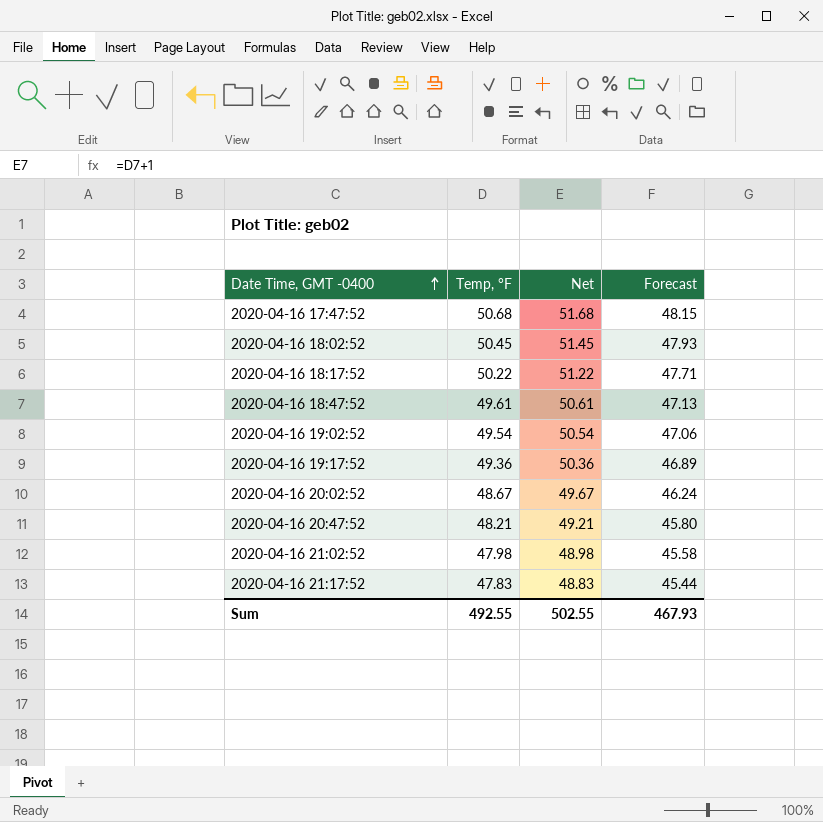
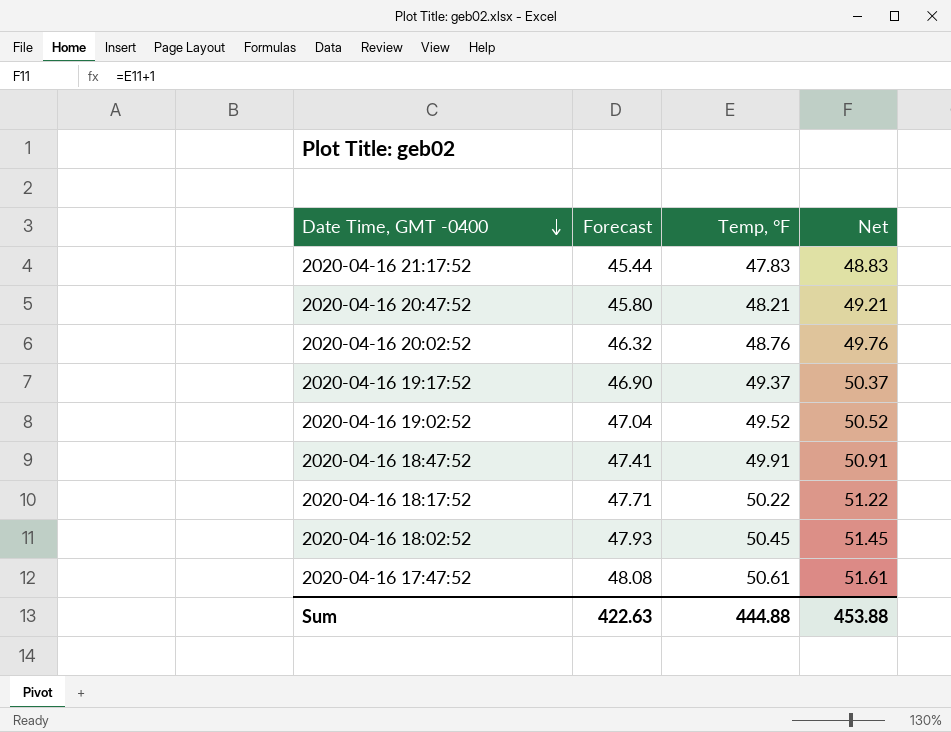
row order: Date Time, GMT -0400 ascending -> Date Time, GMT -0400 descending
column Forecast | position: 4 -> 2
row 2020-04-16 21:02:52: 47.98 | 48.98 | 45.58 -> none
2020-04-16 20:02:52 | Forecast: 46.24 -> 46.32
2020-04-16 20:02:52 | Temp, °F: 48.67 -> 48.76
2020-04-16 20:02:52 | Net: 49.67 -> 49.76
2020-04-16 19:17:52 | Forecast: 46.89 -> 46.90
2020-04-16 19:17:52 | Temp, °F: 49.36 -> 49.37
2020-04-16 19:17:52 | Net: 50.36 -> 50.37
2020-04-16 19:02:52 | Forecast: 47.06 -> 47.04
2020-04-16 19:02:52 | Temp, °F: 49.54 -> 49.52
2020-04-16 19:02:52 | Net: 50.54 -> 50.52
2020-04-16 18:47:52 | Forecast: 47.13 -> 47.41
2020-04-16 18:47:52 | Temp, °F: 49.61 -> 49.91
2020-04-16 18:47:52 | Net: 50.61 -> 50.91
2020-04-16 17:47:52 | Forecast: 48.15 -> 48.08
2020-04-16 17:47:52 | Temp, °F: 50.68 -> 50.61
2020-04-16 17:47:52 | Net: 51.68 -> 51.61
Sum | Forecast: 467.93 -> 422.63
Sum | Temp, °F: 492.55 -> 444.88
Sum | Net: 502.55 -> 453.88

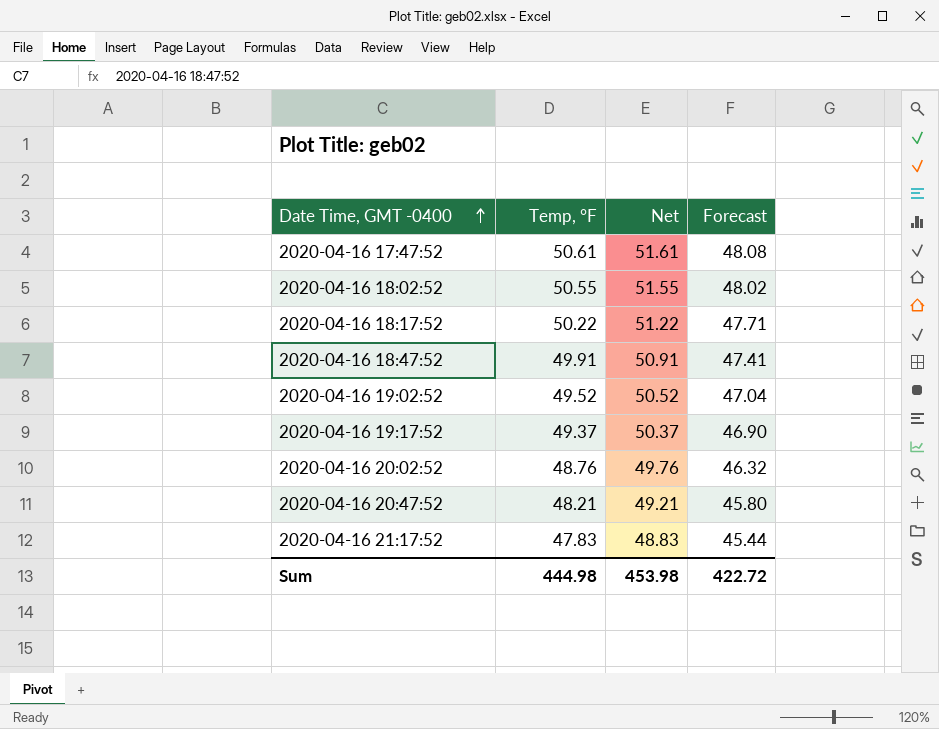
row order: Date Time, GMT -0400 descending -> Date Time, GMT -0400 ascending
column Forecast | position: 2 -> 4
2020-04-16 18:02:52 | Temp, °F: 50.45 -> 50.55
2020-04-16 18:02:52 | Net: 51.45 -> 51.55
2020-04-16 18:02:52 | Forecast: 47.93 -> 48.02
Sum | Temp, °F: 444.88 -> 444.98
Sum | Net: 453.88 -> 453.98
Sum | Forecast: 422.63 -> 422.72

